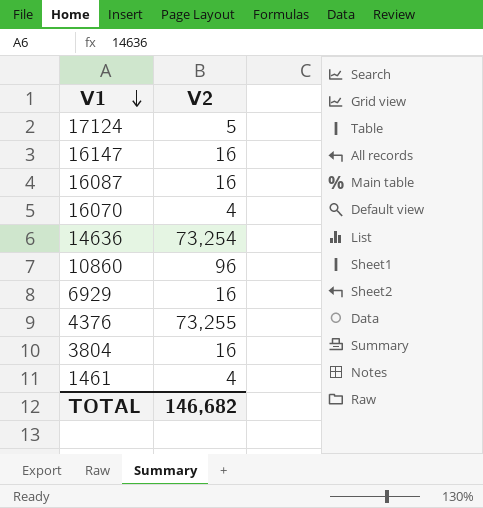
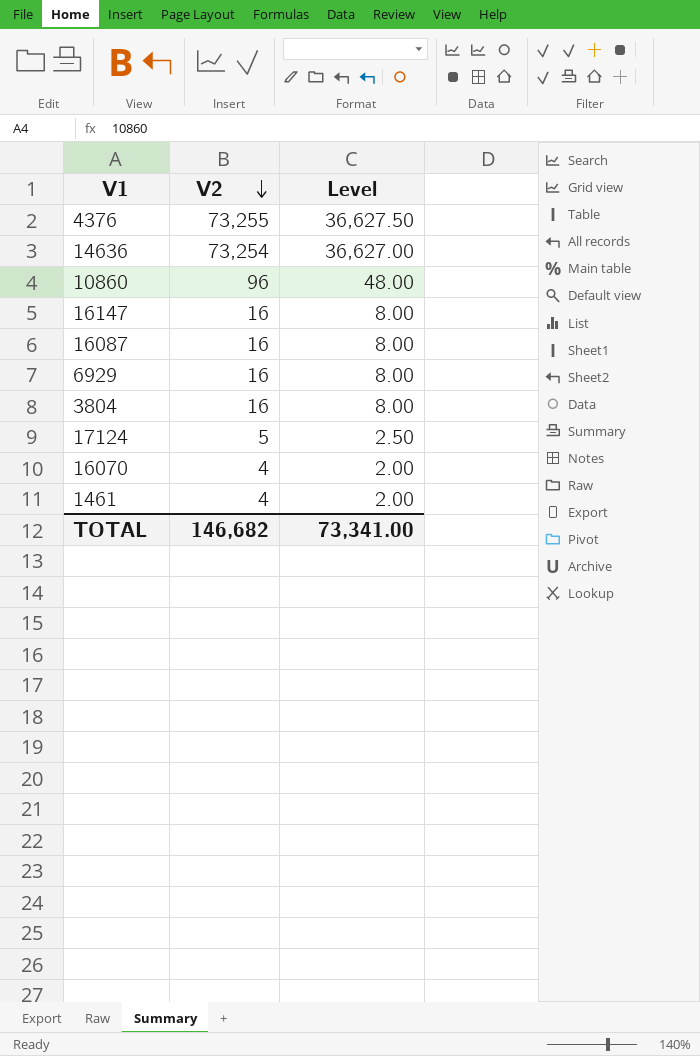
row order: V1 descending -> V2 descending
column Level | formula: none -> [V2] * 0.5

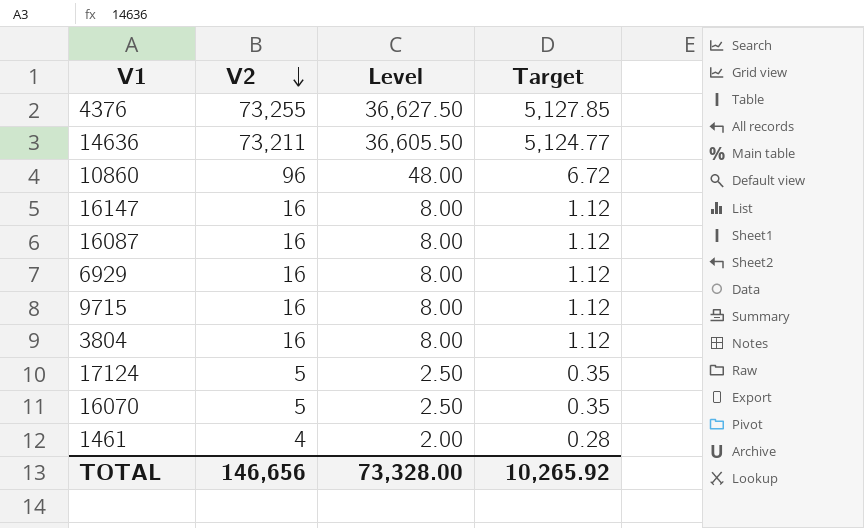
column Target | formula: none -> [V2] * 0.07
14636 | V2: 73,254 -> 73,211
14636 | Level: 36,627.00 -> 36,605.50
row 9715: none -> 16 | 8.00 | 1.12
16070 | V2: 4 -> 5
16070 | Level: 2.00 -> 2.50
TOTAL | V2: 146,682 -> 146,656
TOTAL | Level: 73,341.00 -> 73,328.00

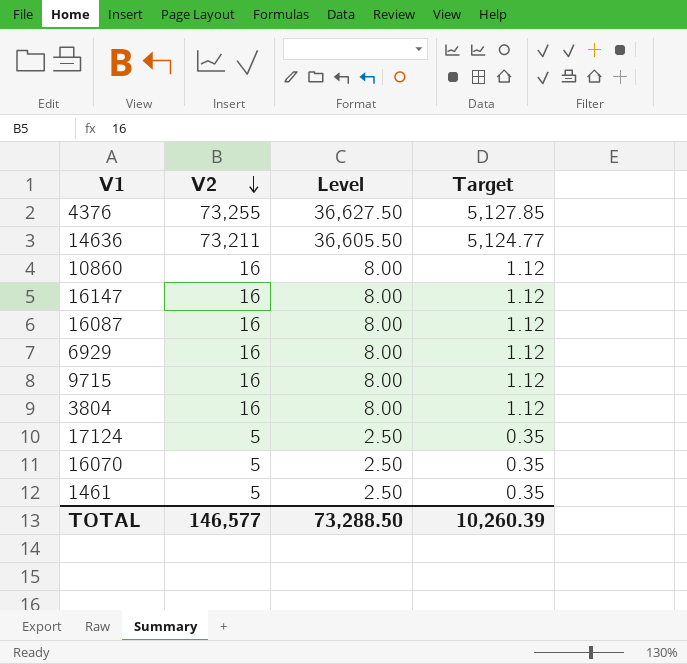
10860 | V2: 96 -> 16
10860 | Level: 48.00 -> 8.00
10860 | Target: 6.72 -> 1.12
1461 | V2: 4 -> 5
1461 | Level: 2.00 -> 2.50
1461 | Target: 0.28 -> 0.35
TOTAL | V2: 146,656 -> 146,577
TOTAL | Level: 73,328.00 -> 73,288.50
TOTAL | Target: 10,265.92 -> 10,260.39

